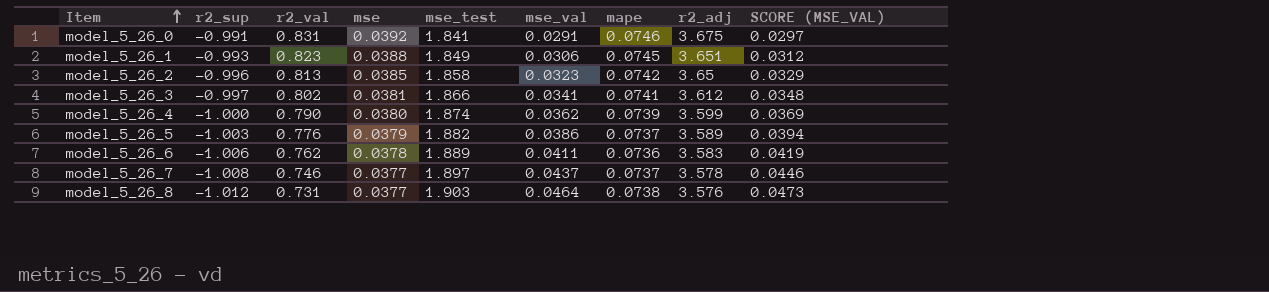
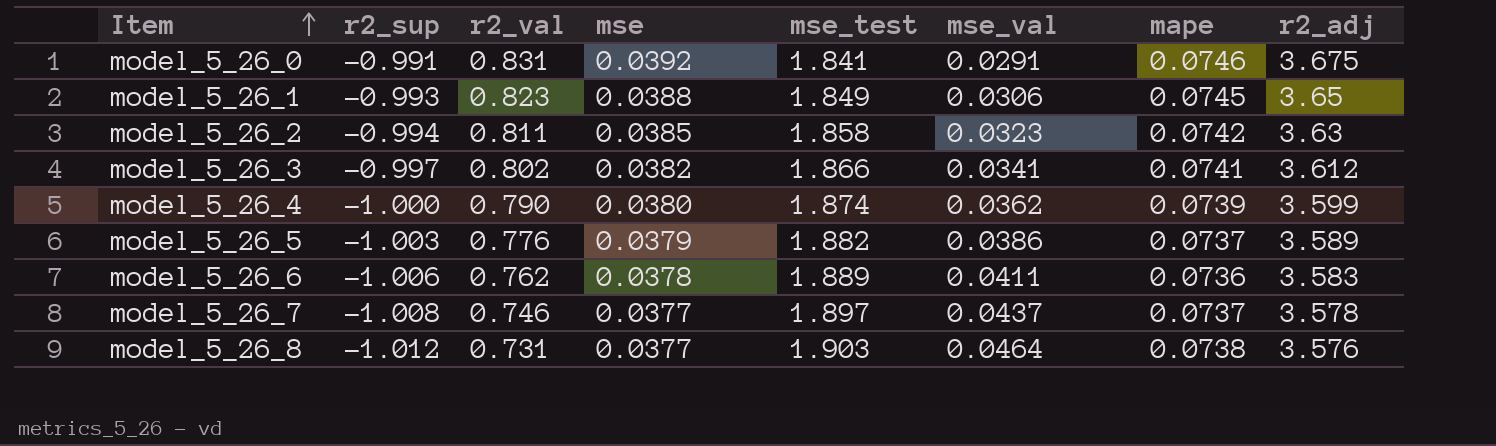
column SCORE (MSE_VAL) | formula: [mse_val] * 1.02 -> none
model_5_26_1 | r2_adj: 3.651 -> 3.65
model_5_26_2 | r2_sup: -0.996 -> -0.994
model_5_26_2 | r2_val: 0.813 -> 0.811
model_5_26_2 | r2_adj: 3.65 -> 3.63
model_5_26_3 | mse: 0.0381 -> 0.0382

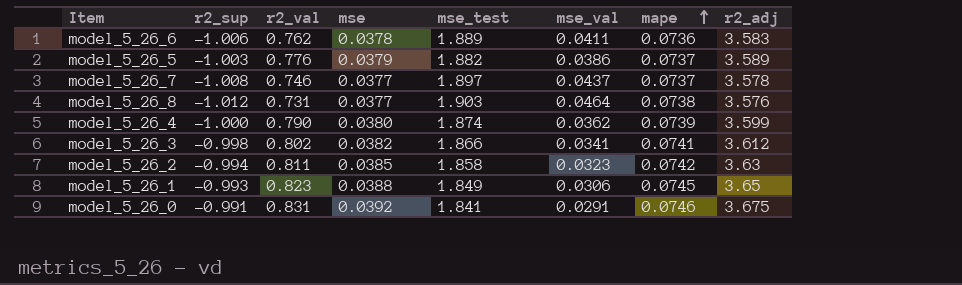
row order: Item ascending -> mape ascending
model_5_26_3 | r2_sup: -0.997 -> -0.998

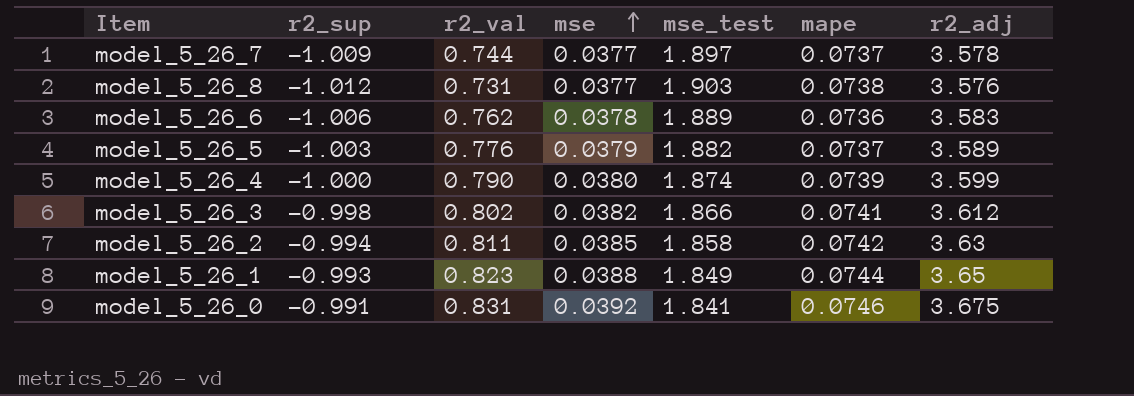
row order: mape ascending -> mse ascending
column mse_val | position: 6 -> none
model_5_26_7 | r2_sup: -1.008 -> -1.009
model_5_26_7 | r2_val: 0.746 -> 0.744
model_5_26_1 | mape: 0.0745 -> 0.0744

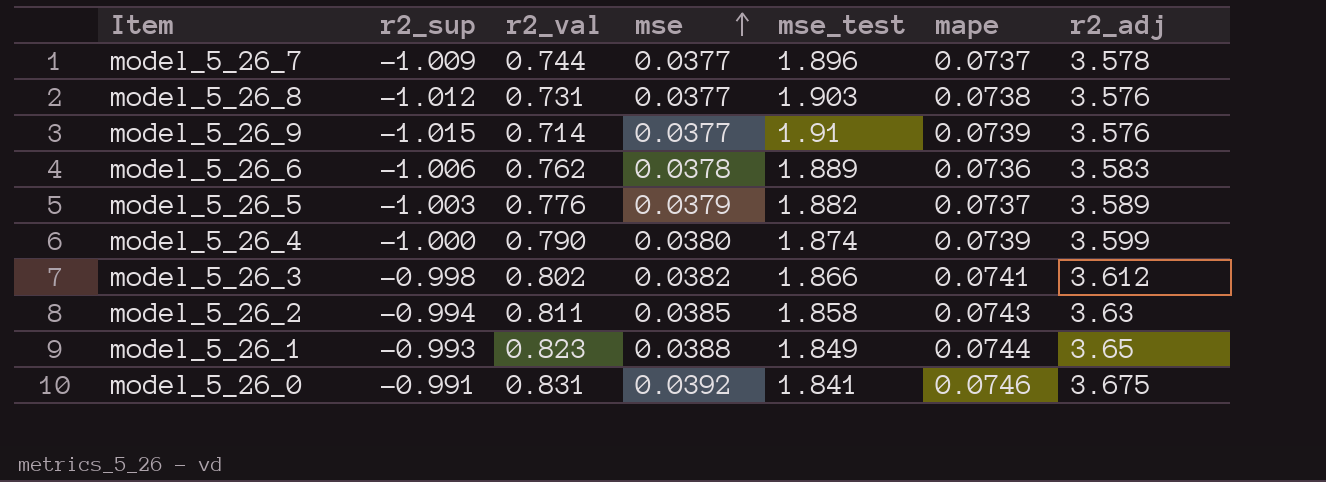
model_5_26_7 | mse_test: 1.897 -> 1.896
row model_5_26_9: none -> -1.015 | 0.714 | 0.0377 | 1.91 | 0.0739 | 3.576
model_5_26_2 | mape: 0.0742 -> 0.0743

